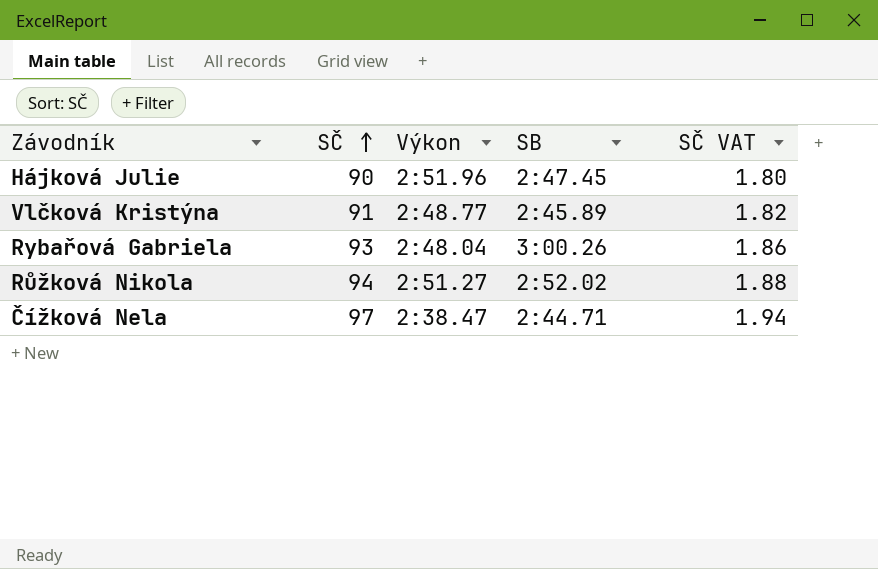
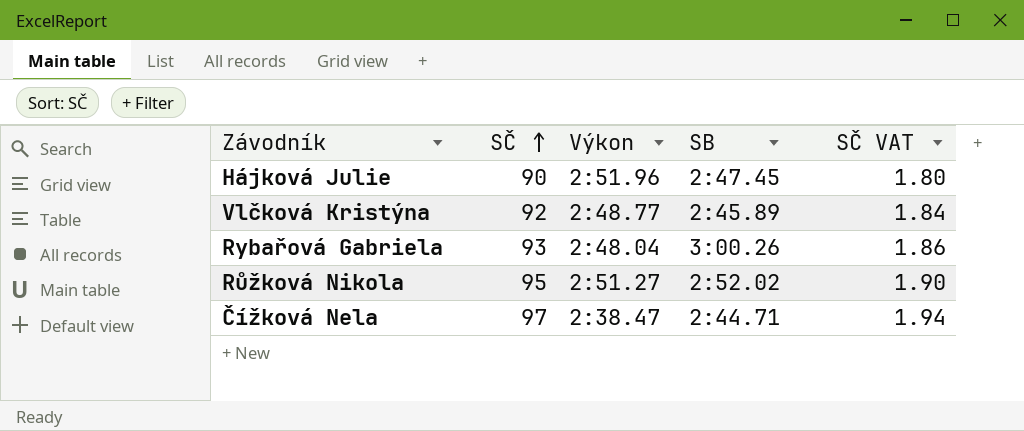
Vlčková Kristýna | SČ: 91 -> 92
Vlčková Kristýna | SČ VAT: 1.82 -> 1.84
Růžková Nikola | SČ: 94 -> 95
Růžková Nikola | SČ VAT: 1.88 -> 1.90

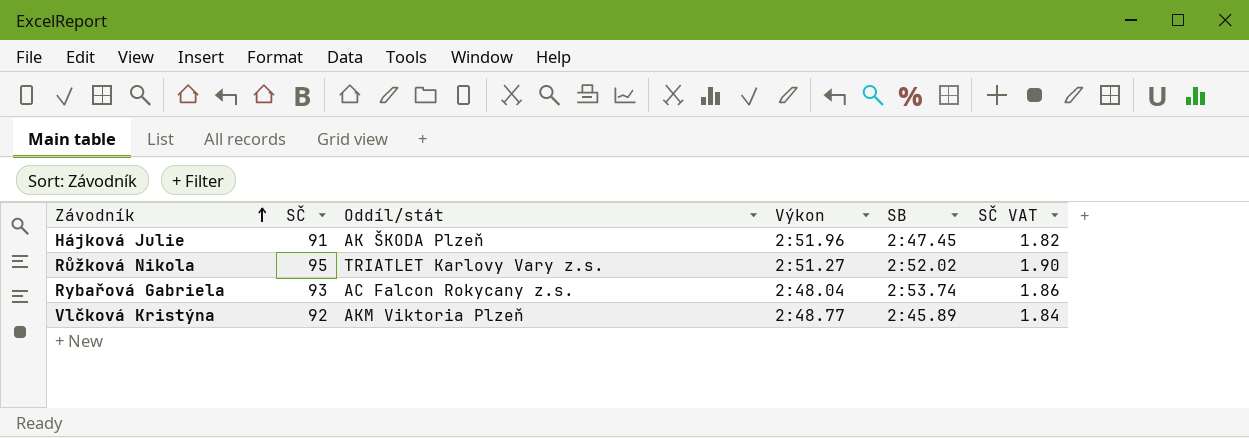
row order: SČ ascending -> Závodník ascending
column Oddíl/stát | position: none -> 3
row Čížková Nela: 97 | 2:38.47 | 2:44.71 | 1.94 -> none
Hájková Julie | SČ: 90 -> 91
Hájková Julie | SČ VAT: 1.80 -> 1.82
Rybařová Gabriela | SB: 3:00.26 -> 2:53.74

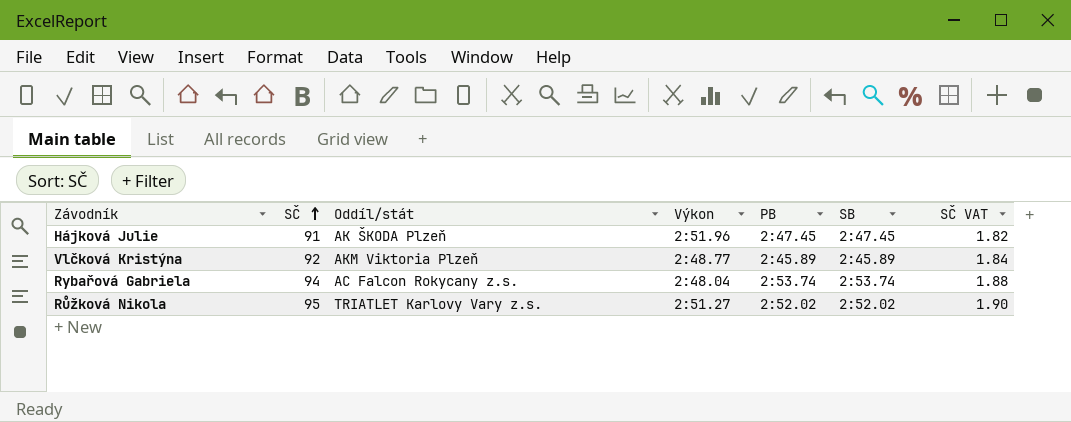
row order: Závodník ascending -> SČ ascending
column PB | position: none -> 5
Rybařová Gabriela | SČ: 93 -> 94
Rybařová Gabriela | SČ VAT: 1.86 -> 1.88

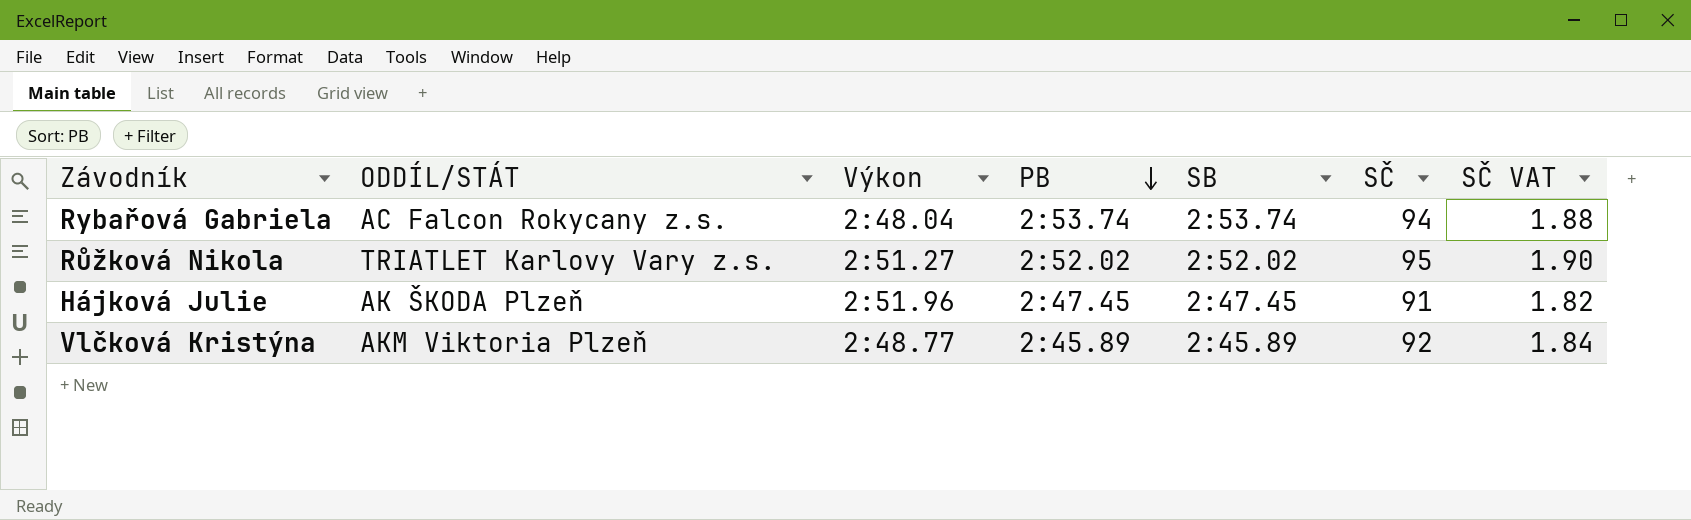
row order: SČ ascending -> PB descending
column name: Oddíl/stát -> ODDÍL/STÁT
column SČ | position: 2 -> 6

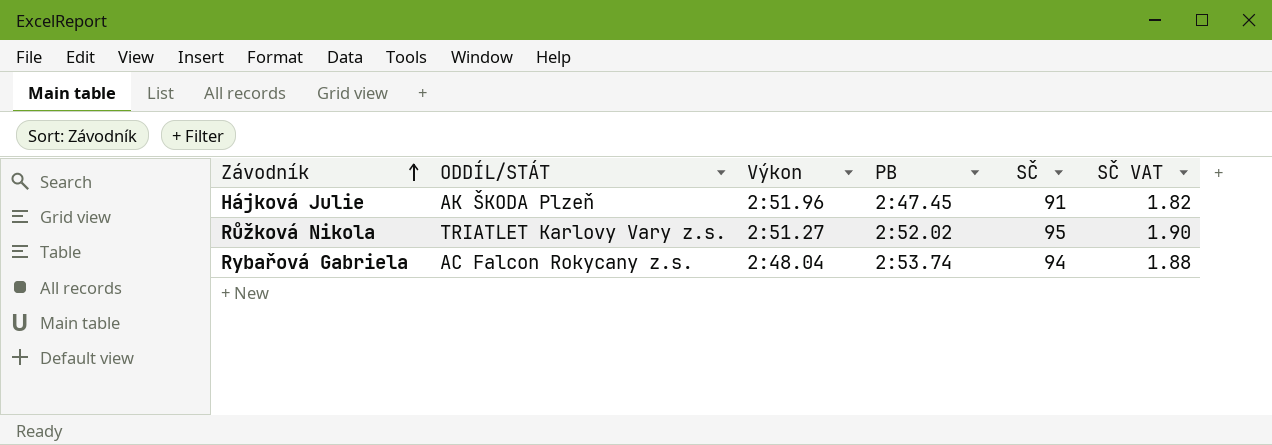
row order: PB descending -> Závodník ascending
column SB | position: 5 -> none
row Vlčková Kristýna: AKM Viktoria Plzeň | 2:48.77 | 2:45.89 | 2:45.89 | 92 | 1.84 -> none

